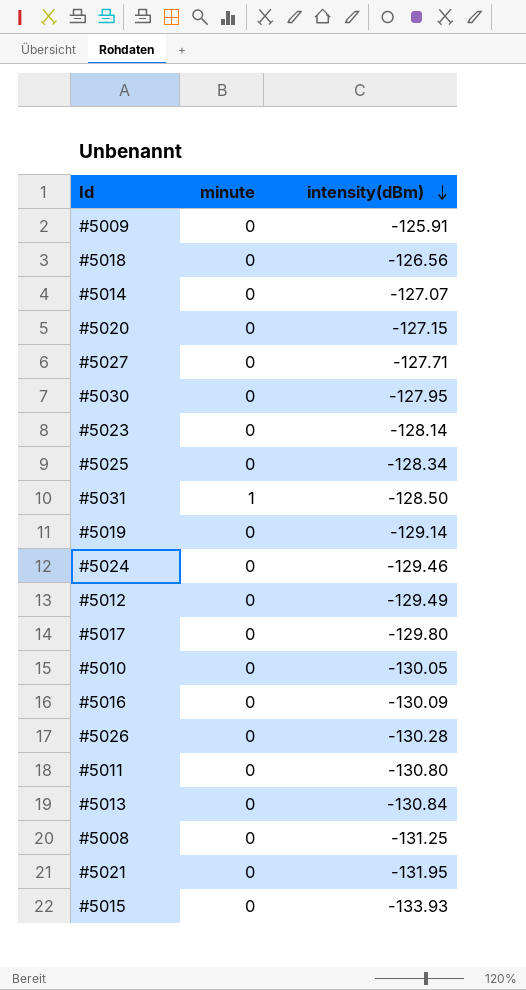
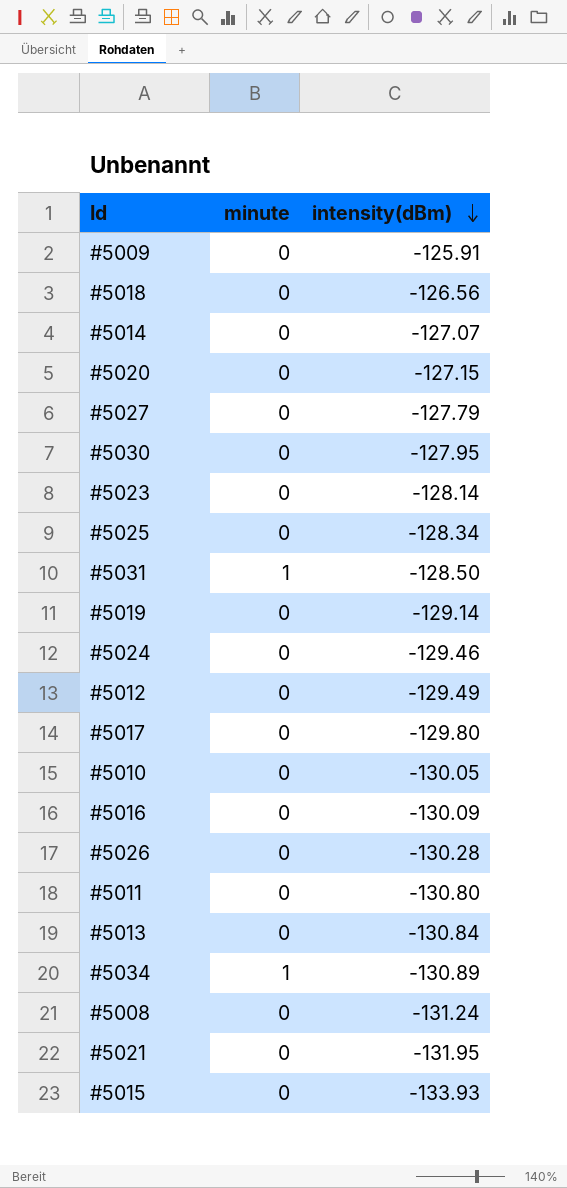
#5027 | intensity(dBm): -127.71 -> -127.79
row #5034: none -> 1 | -130.89
#5008 | intensity(dBm): -131.25 -> -131.24

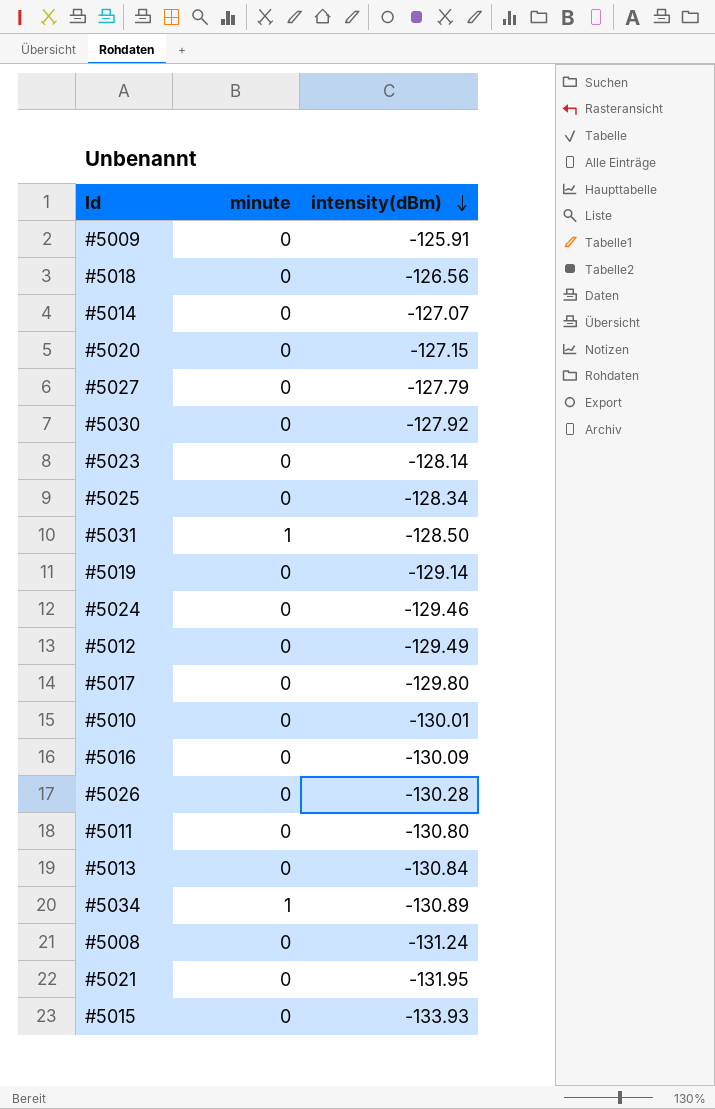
#5030 | intensity(dBm): -127.95 -> -127.92
#5010 | intensity(dBm): -130.05 -> -130.01

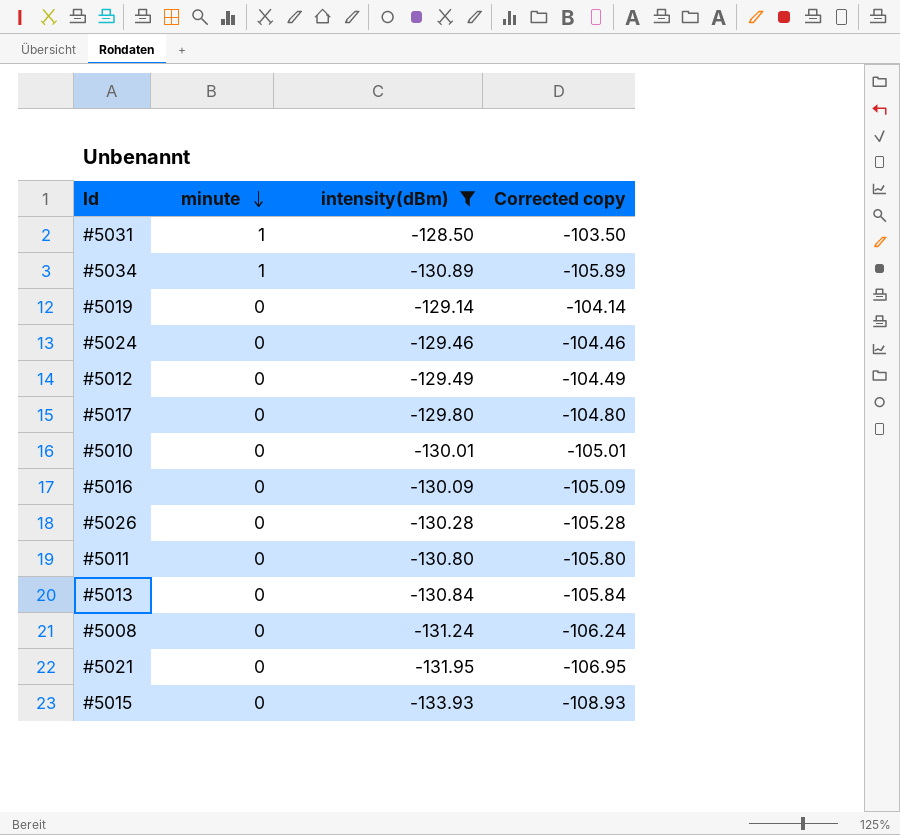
filter: none -> intensity(dBm) <= -128.50
row order: intensity(dBm) descending -> minute descending
column Corrected copy | formula: none -> [intensity(dBm)] + 25

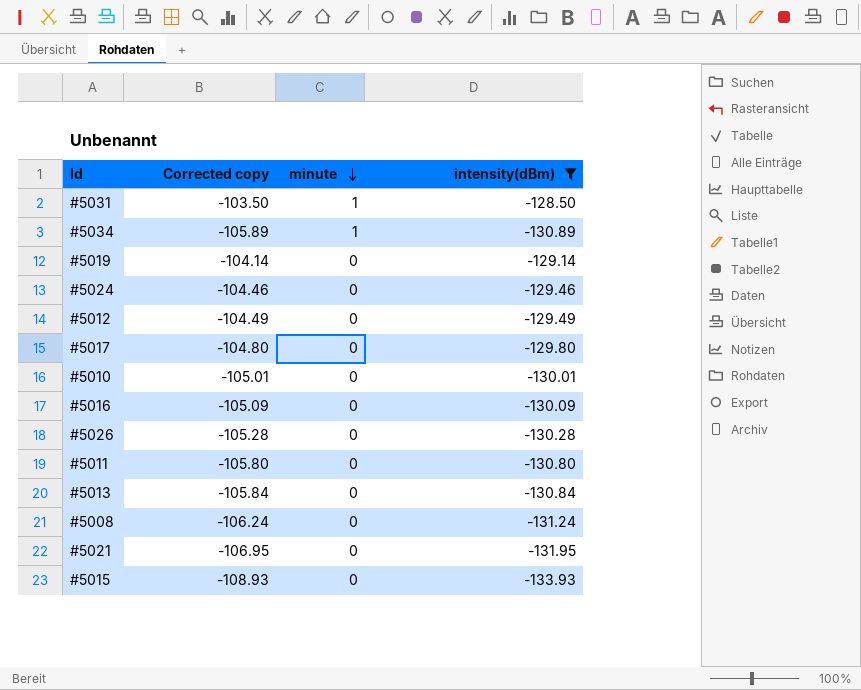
column Corrected copy | position: 4 -> 2

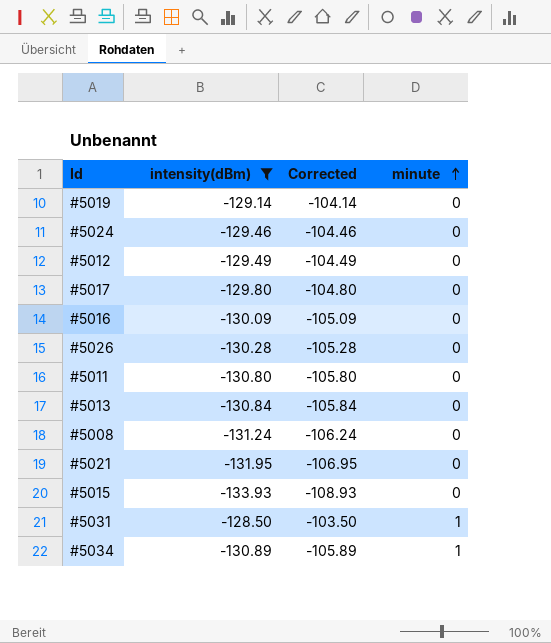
row order: minute descending -> minute ascending
column intensity(dBm) | position: 4 -> 2
column name: Corrected copy -> Corrected
row #5010: -105.01 | 0 | -130.01 -> none

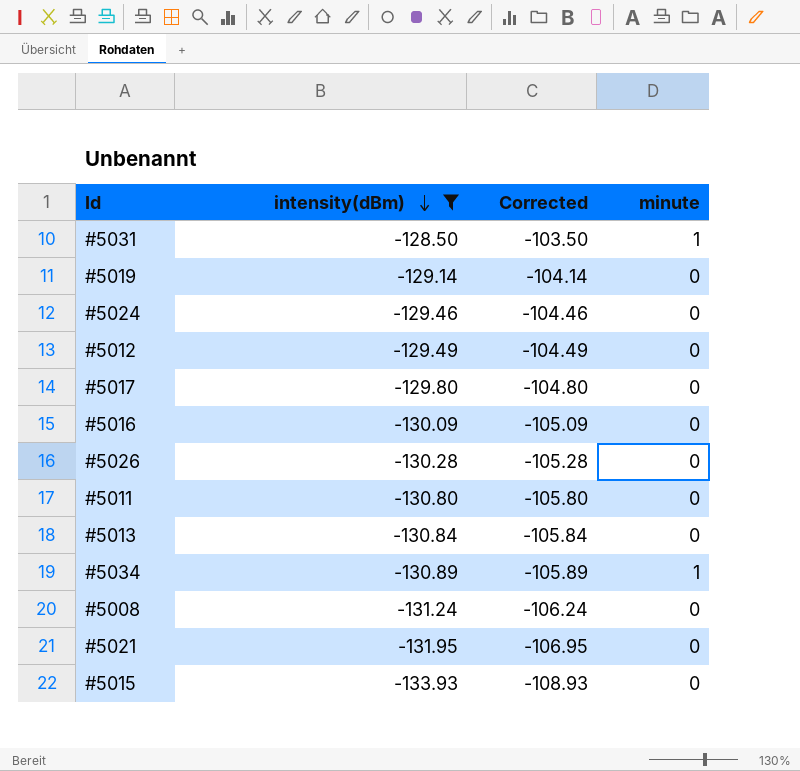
row order: minute ascending -> intensity(dBm) descending

